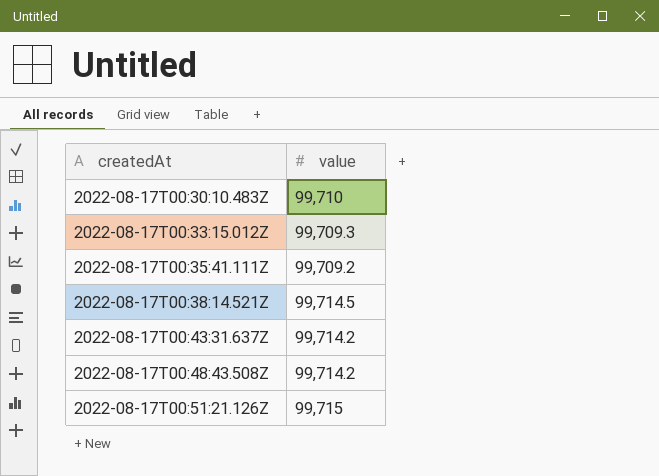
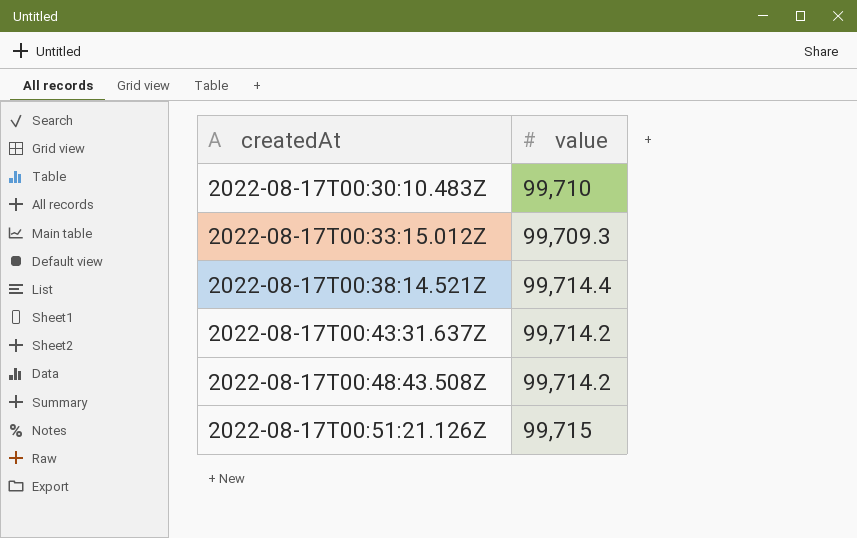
row 2022-08-17T00:35:41.111Z: 99,709.2 -> none
2022-08-17T00:38:14.521Z | value: 99,714.5 -> 99,714.4

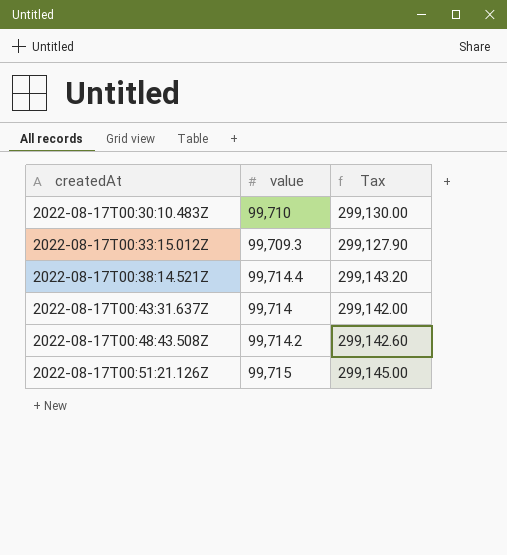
column Tax | formula: none -> [value] * 3
2022-08-17T00:43:31.637Z | value: 99,714.2 -> 99,714

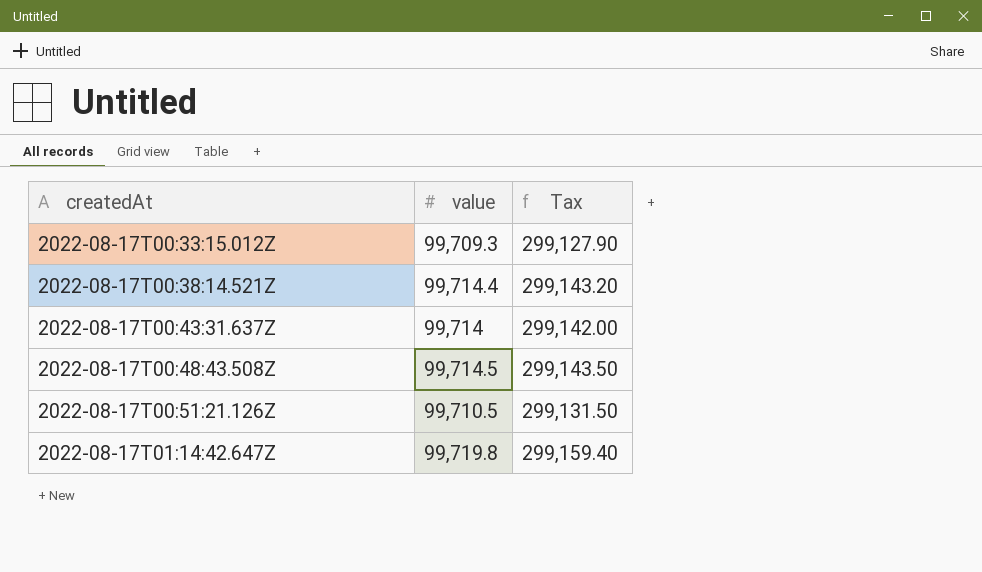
row 2022-08-17T00:30:10.483Z: 99,710 | 299,130.00 -> none
2022-08-17T00:48:43.508Z | value: 99,714.2 -> 99,714.5
2022-08-17T00:48:43.508Z | Tax: 299,142.60 -> 299,143.50
2022-08-17T00:51:21.126Z | value: 99,715 -> 99,710.5
2022-08-17T00:51:21.126Z | Tax: 299,145.00 -> 299,131.50
row 2022-08-17T01:14:42.647Z: none -> 99,719.8 | 299,159.40

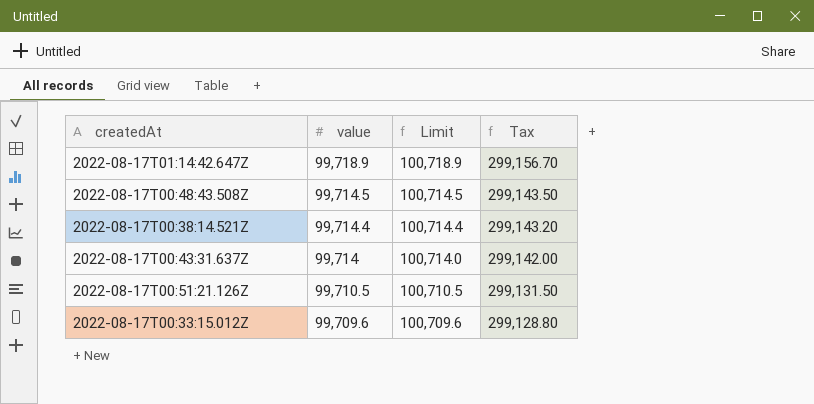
row order: createdAt ascending -> value descending
column Limit | formula: none -> [value] + 1000
2022-08-17T01:14:42.647Z | value: 99,719.8 -> 99,718.9
2022-08-17T01:14:42.647Z | Tax: 299,159.40 -> 299,156.70
2022-08-17T00:33:15.012Z | value: 99,709.3 -> 99,709.6
2022-08-17T00:33:15.012Z | Tax: 299,127.90 -> 299,128.80

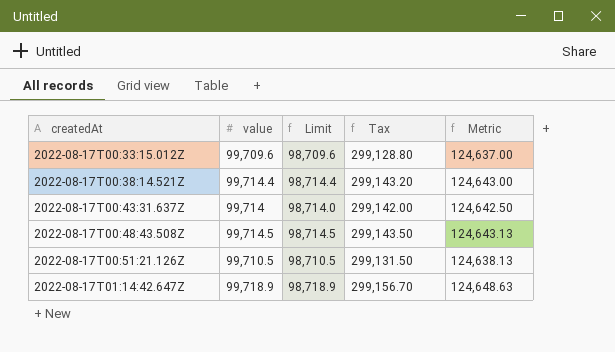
row order: value descending -> createdAt ascending
column Limit | formula: [value] + 1000 -> [value] - 1000
column Metric | formula: none -> [value] * 1.25

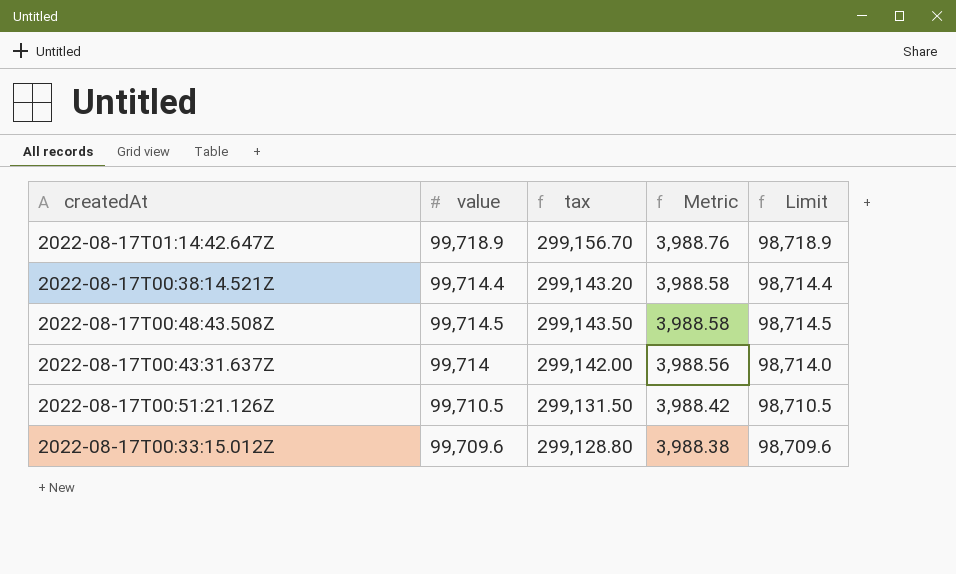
row order: createdAt ascending -> Metric descending
column name: Tax -> tax
column Metric | formula: [value] * 1.25 -> [value] * 0.04
column Limit | position: 3 -> 5

